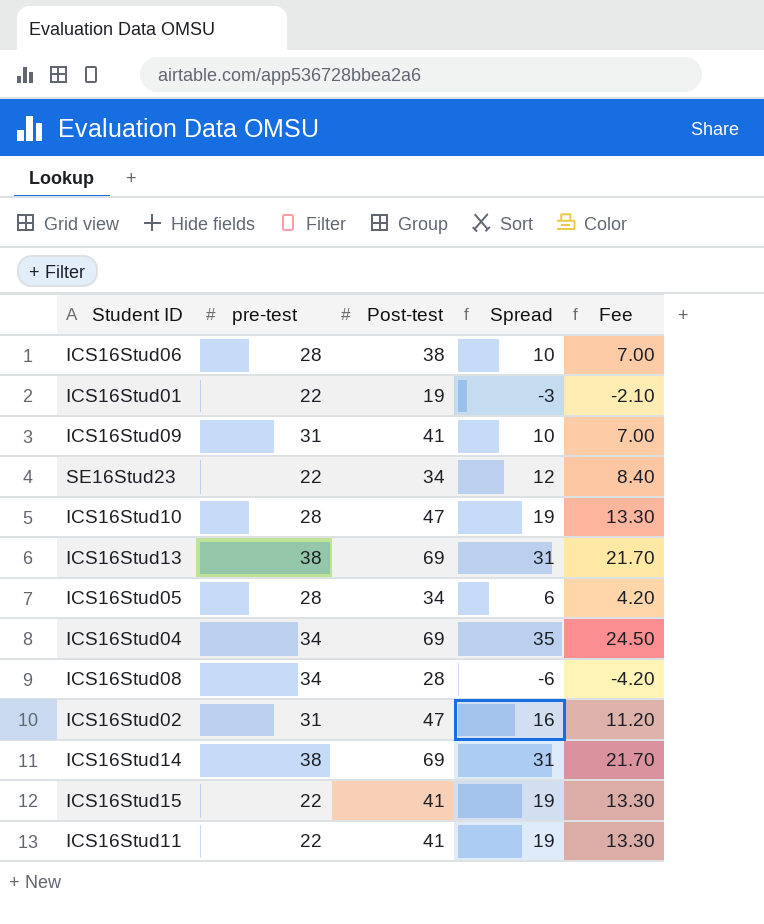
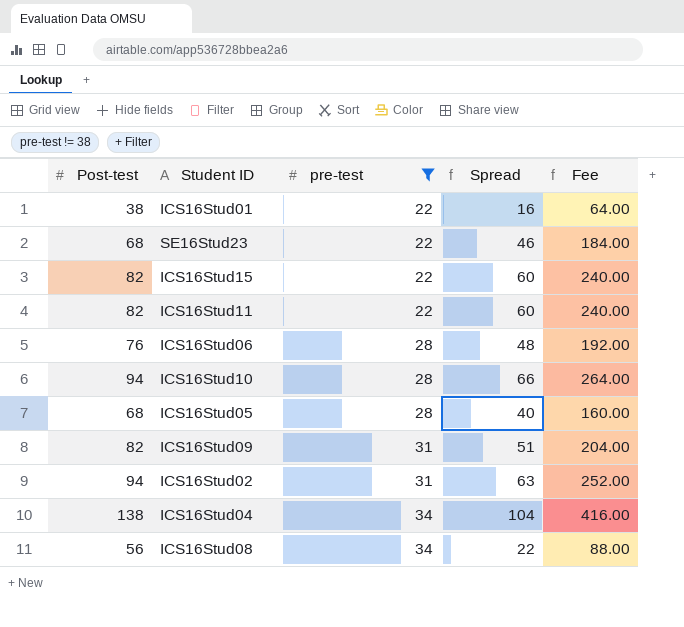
filter: none -> pre-test != 38
row order: none -> pre-test ascending
column Post-test | position: 3 -> 1
column Fee | formula: [Spread] * 0.7 -> [Spread] * 4
ICS16Stud01 | Post-test: 19 -> 38
ICS16Stud01 | Spread: -3 -> 16
SE16Stud23 | Post-test: 34 -> 68
SE16Stud23 | Spread: 12 -> 46
ICS16Stud15 | Post-test: 41 -> 82
ICS16Stud15 | Spread: 19 -> 60
ICS16Stud11 | Post-test: 41 -> 82
ICS16Stud11 | Spread: 19 -> 60
ICS16Stud06 | Post-test: 38 -> 76
ICS16Stud06 | Spread: 10 -> 48
ICS16Stud10 | Post-test: 47 -> 94
ICS16Stud10 | Spread: 19 -> 66
ICS16Stud05 | Post-test: 34 -> 68
ICS16Stud05 | Spread: 6 -> 40
ICS16Stud09 | Post-test: 41 -> 82
ICS16Stud09 | Spread: 10 -> 51
ICS16Stud02 | Post-test: 47 -> 94
ICS16Stud02 | Spread: 16 -> 63
ICS16Stud04 | Post-test: 69 -> 138
ICS16Stud04 | Spread: 35 -> 104
ICS16Stud08 | Post-test: 28 -> 56
ICS16Stud08 | Spread: -6 -> 22

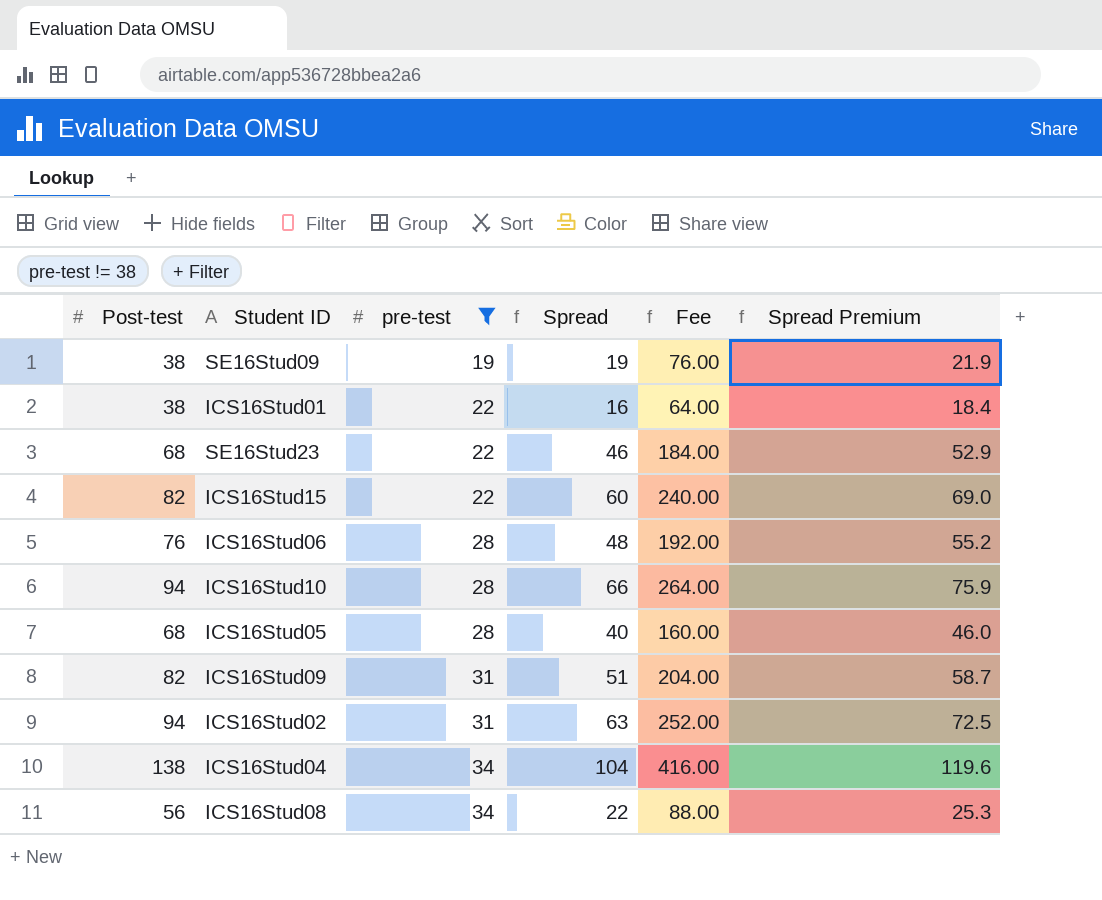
column Spread Premium | formula: none -> [Spread] * 1.15
row ICS16Stud11: 82 | 22 | 60 | 240.00 -> none
row SE16Stud09: none -> 38 | 19 | 19 | 76.00 | 21.9

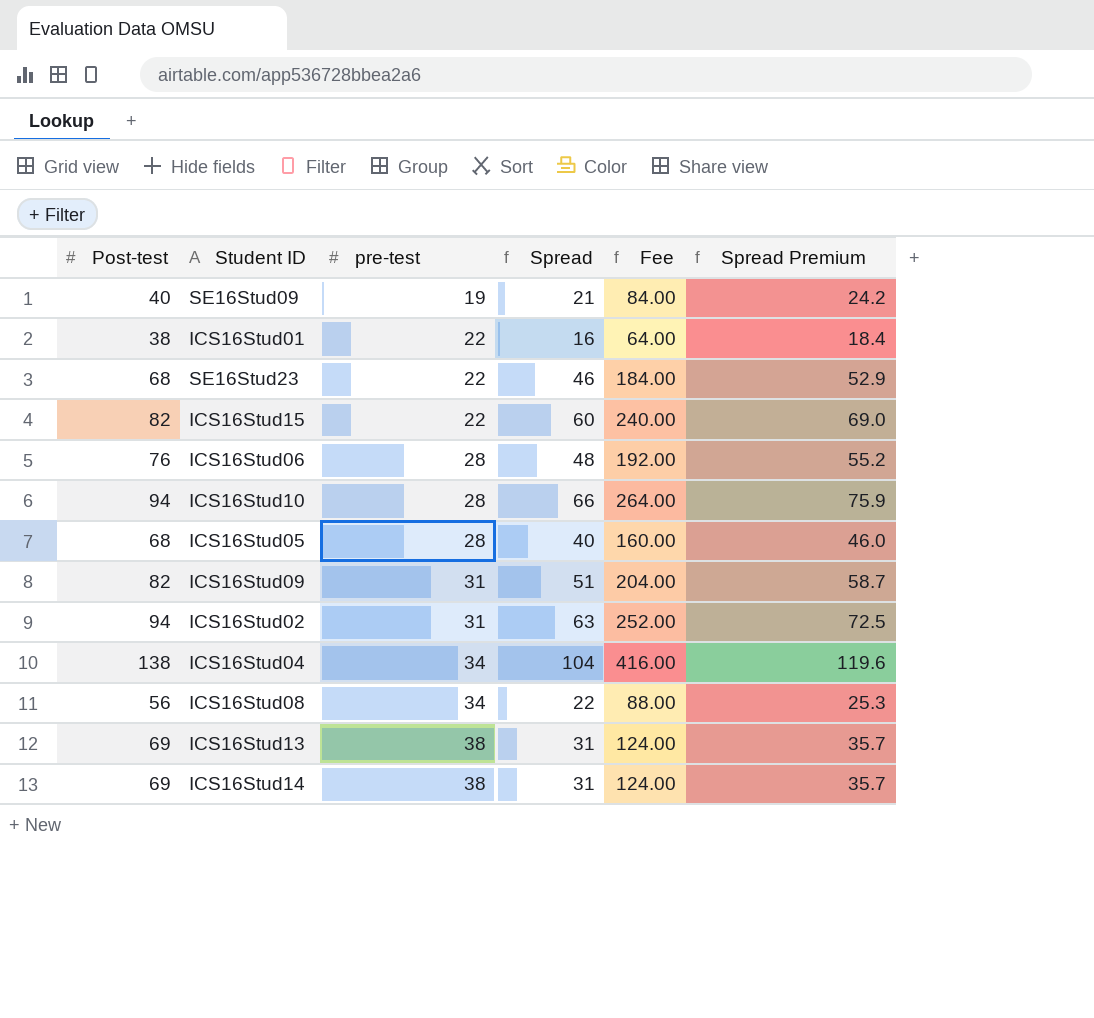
filter: pre-test != 38 -> none
SE16Stud09 | Post-test: 38 -> 40
SE16Stud09 | Spread: 19 -> 21
SE16Stud09 | Fee: 76.00 -> 84.00
SE16Stud09 | Spread Premium: 21.9 -> 24.2

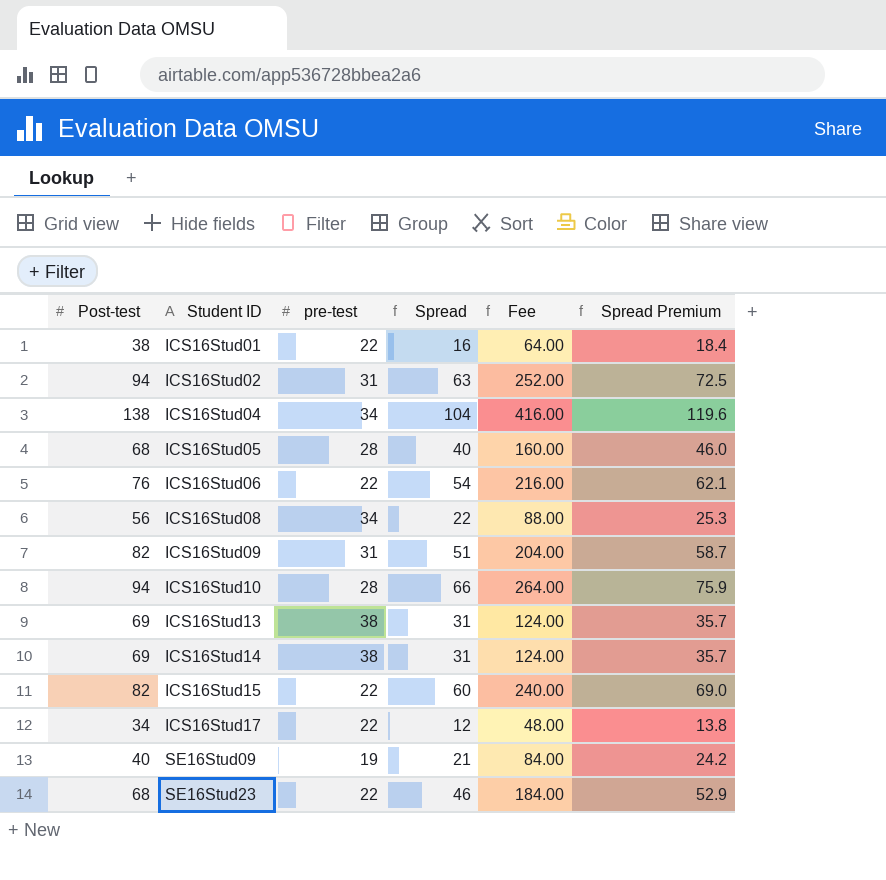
row order: pre-test ascending -> Student ID ascending
ICS16Stud06 | pre-test: 28 -> 22
ICS16Stud06 | Spread: 48 -> 54
ICS16Stud06 | Fee: 192.00 -> 216.00
ICS16Stud06 | Spread Premium: 55.2 -> 62.1
row ICS16Stud17: none -> 34 | 22 | 12 | 48.00 | 13.8

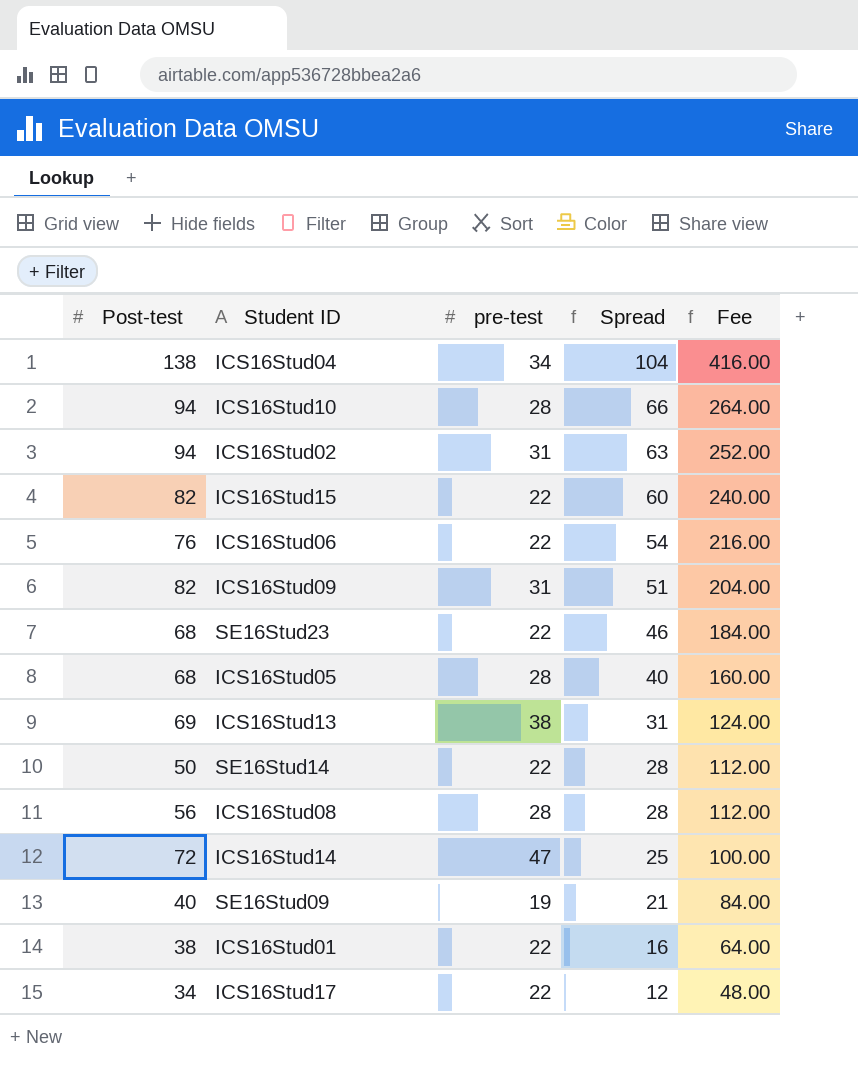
row order: Student ID ascending -> Spread descending
column Spread Premium | formula: [Spread] * 1.15 -> none
row SE16Stud14: none -> 50 | 22 | 28 | 112.00
ICS16Stud08 | pre-test: 34 -> 28
ICS16Stud08 | Spread: 22 -> 28
ICS16Stud08 | Fee: 88.00 -> 112.00
ICS16Stud14 | Post-test: 69 -> 72
ICS16Stud14 | pre-test: 38 -> 47
ICS16Stud14 | Spread: 31 -> 25
ICS16Stud14 | Fee: 124.00 -> 100.00

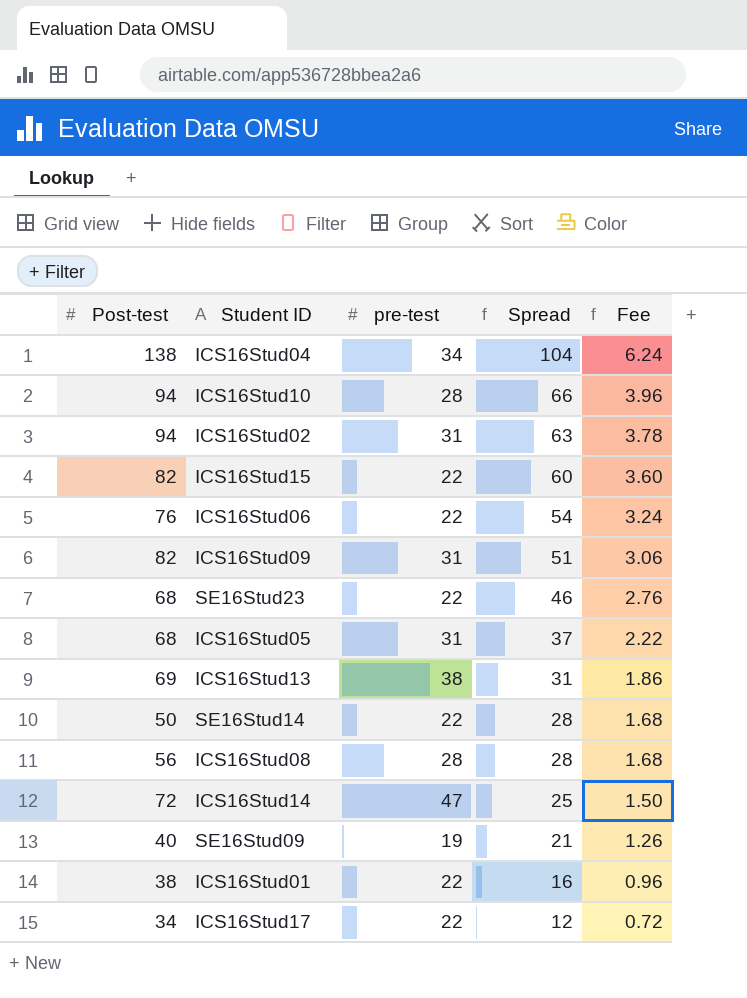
column Fee | formula: [Spread] * 4 -> [Spread] * 0.06
ICS16Stud05 | pre-test: 28 -> 31
ICS16Stud05 | Spread: 40 -> 37

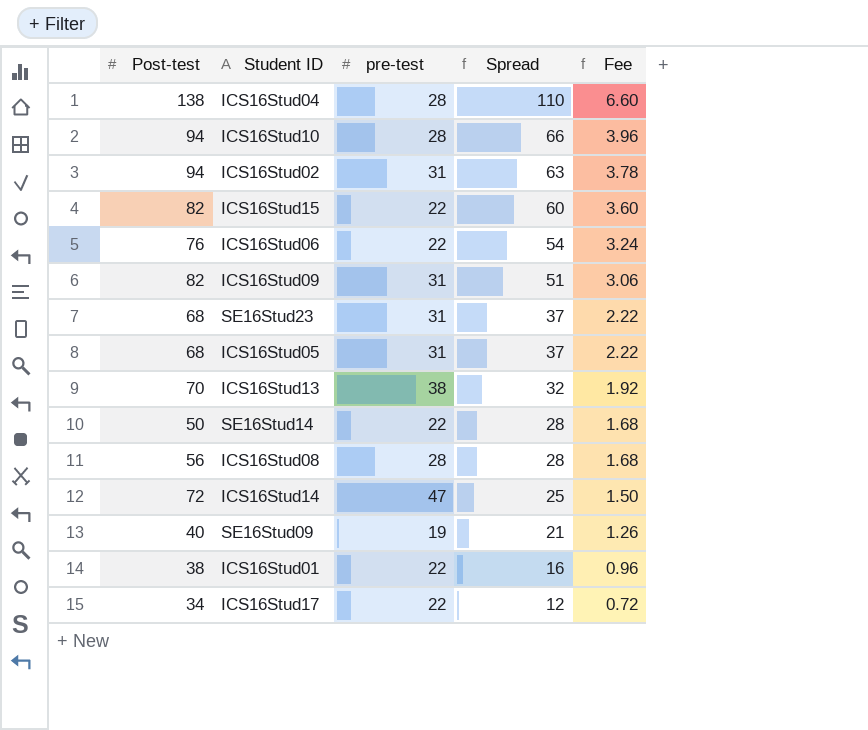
ICS16Stud04 | pre-test: 34 -> 28
ICS16Stud04 | Spread: 104 -> 110
ICS16Stud04 | Fee: 6.24 -> 6.60
SE16Stud23 | pre-test: 22 -> 31
SE16Stud23 | Spread: 46 -> 37
SE16Stud23 | Fee: 2.76 -> 2.22
ICS16Stud13 | Post-test: 69 -> 70
ICS16Stud13 | Spread: 31 -> 32
ICS16Stud13 | Fee: 1.86 -> 1.92

